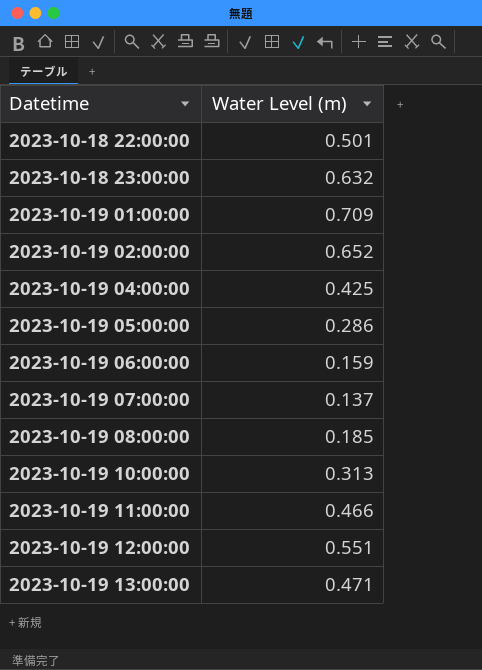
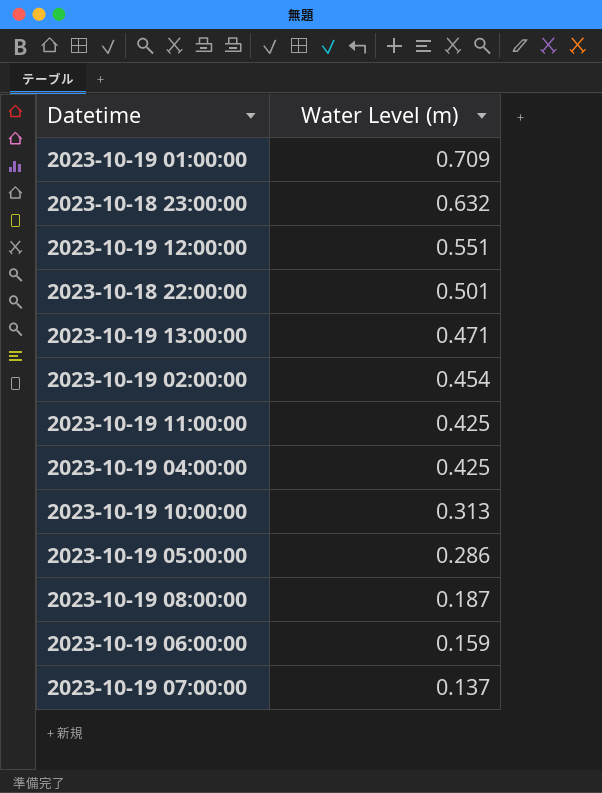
row order: Datetime ascending -> Water Level (m) descending
2023-10-19 02:00:00 | Water Level (m): 0.652 -> 0.454
2023-10-19 11:00:00 | Water Level (m): 0.466 -> 0.425
2023-10-19 08:00:00 | Water Level (m): 0.185 -> 0.187

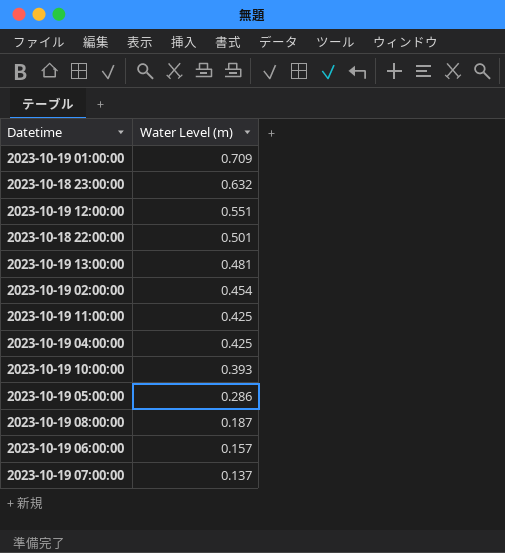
2023-10-19 13:00:00 | Water Level (m): 0.471 -> 0.481
2023-10-19 10:00:00 | Water Level (m): 0.313 -> 0.393
2023-10-19 06:00:00 | Water Level (m): 0.159 -> 0.157

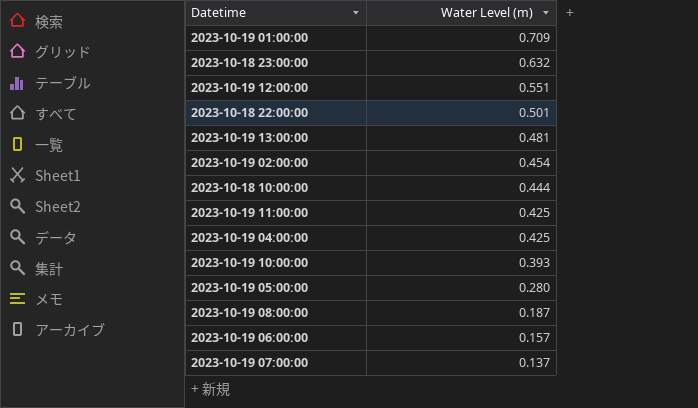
row 2023-10-18 10:00:00: none -> 0.444
2023-10-19 05:00:00 | Water Level (m): 0.286 -> 0.280

